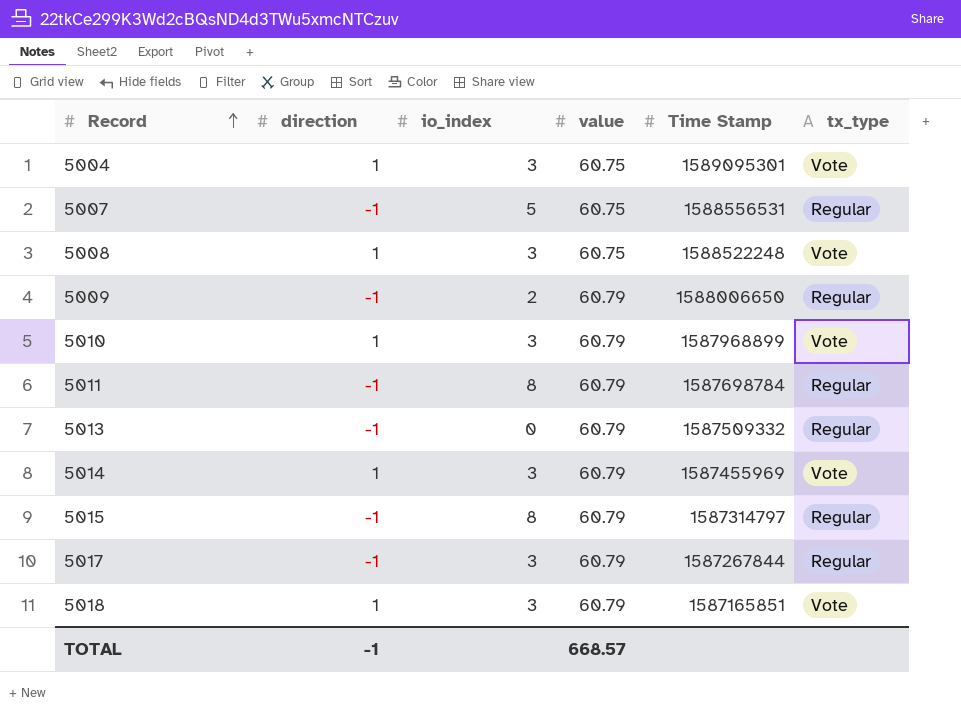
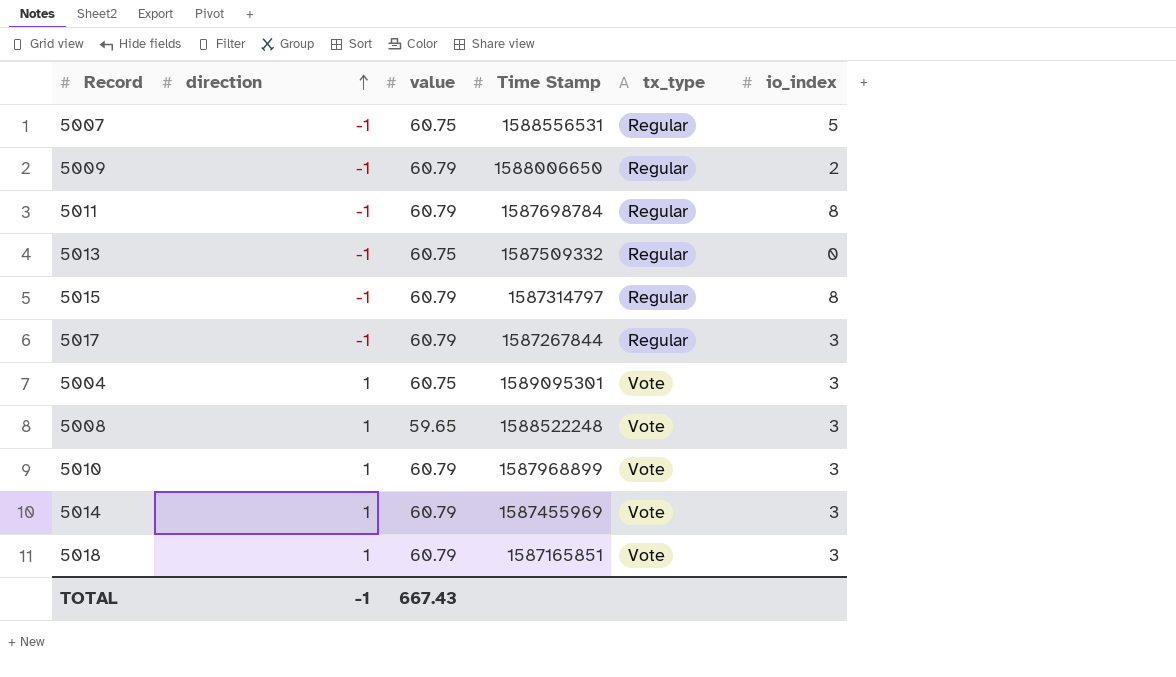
row order: Record ascending -> direction ascending
column io_index | position: 3 -> 6
5013 | value: 60.79 -> 60.75
5008 | value: 60.75 -> 59.65
TOTAL | value: 668.57 -> 667.43

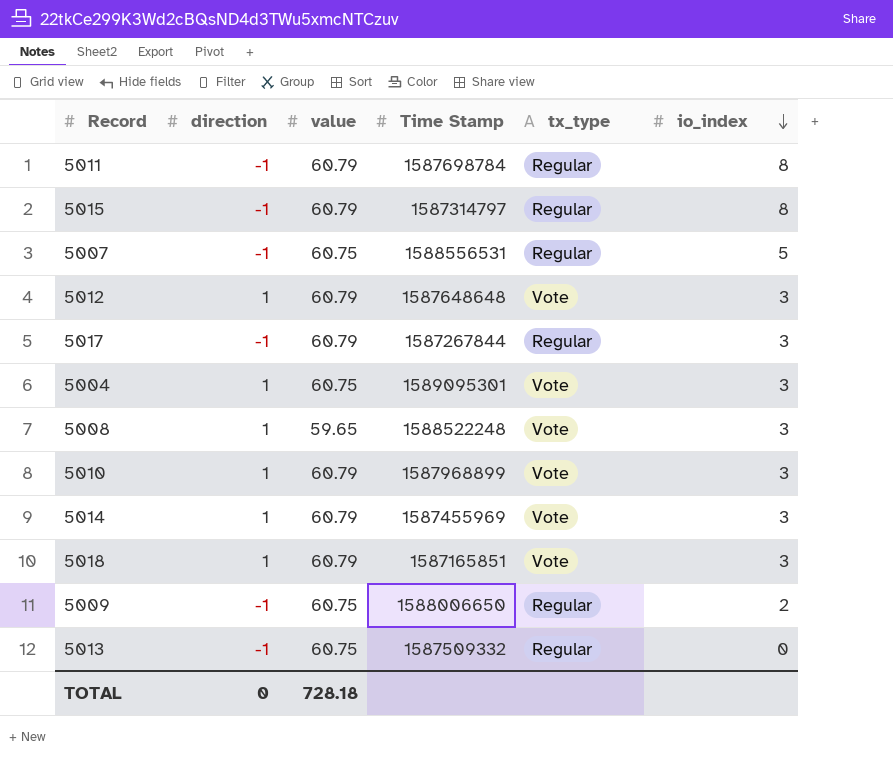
row order: direction ascending -> io_index descending
row 5012: none -> 1 | 60.79 | 1587648648 | Vote | 3
5009 | value: 60.79 -> 60.75
TOTAL | direction: -1 -> 0
TOTAL | value: 667.43 -> 728.18

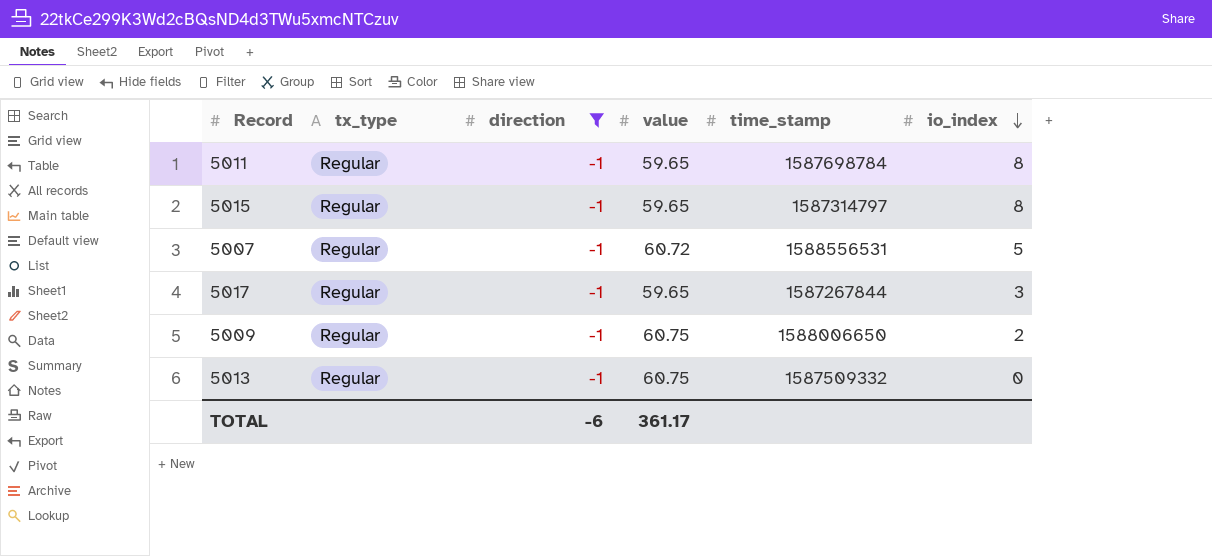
filter: none -> direction = -1
column tx_type | position: 5 -> 2
column name: Time Stamp -> time_stamp
5011 | value: 60.79 -> 59.65
5015 | value: 60.79 -> 59.65
5007 | value: 60.75 -> 60.72
5017 | value: 60.79 -> 59.65
TOTAL | direction: 0 -> -6
TOTAL | value: 728.18 -> 361.17

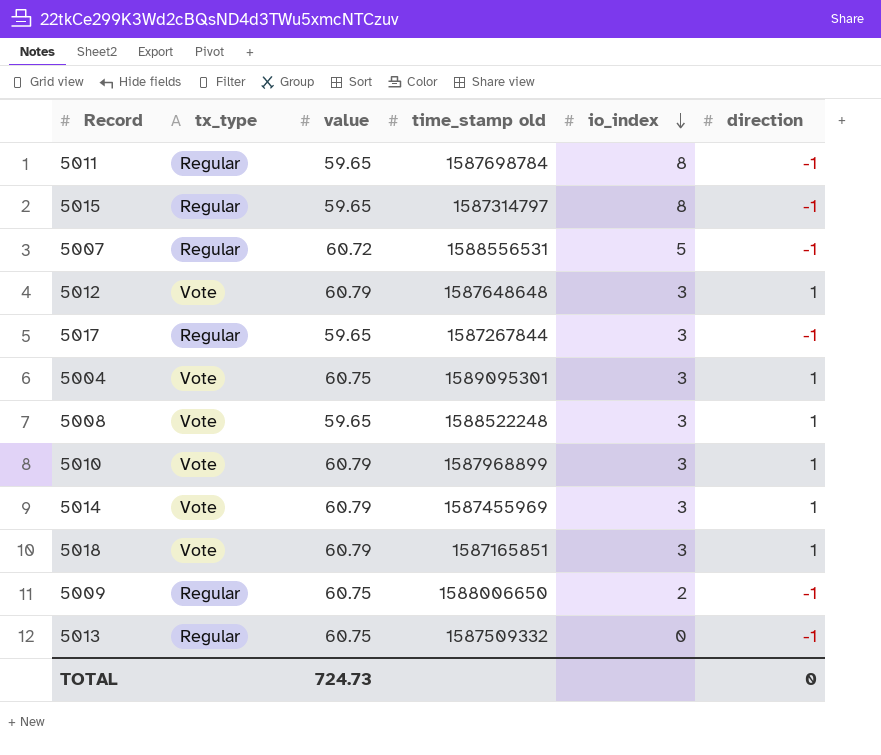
filter: direction = -1 -> none
column name: time_stamp -> time_stamp old
column direction | position: 3 -> 6
TOTAL | value: 361.17 -> 724.73
TOTAL | direction: -6 -> 0

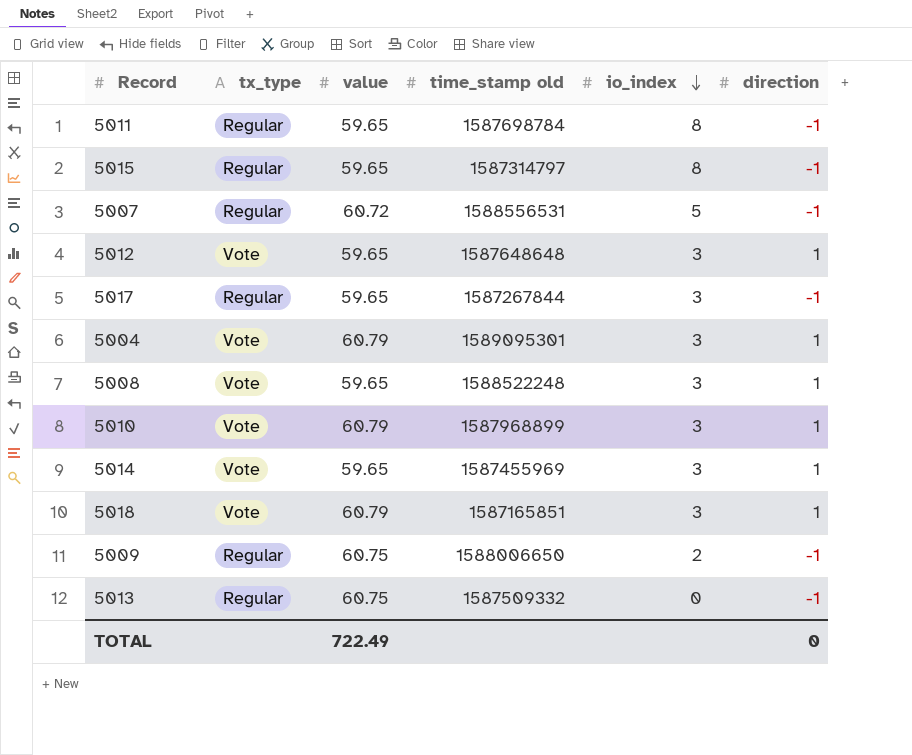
5012 | value: 60.79 -> 59.65
5004 | value: 60.75 -> 60.79
5014 | value: 60.79 -> 59.65
TOTAL | value: 724.73 -> 722.49

